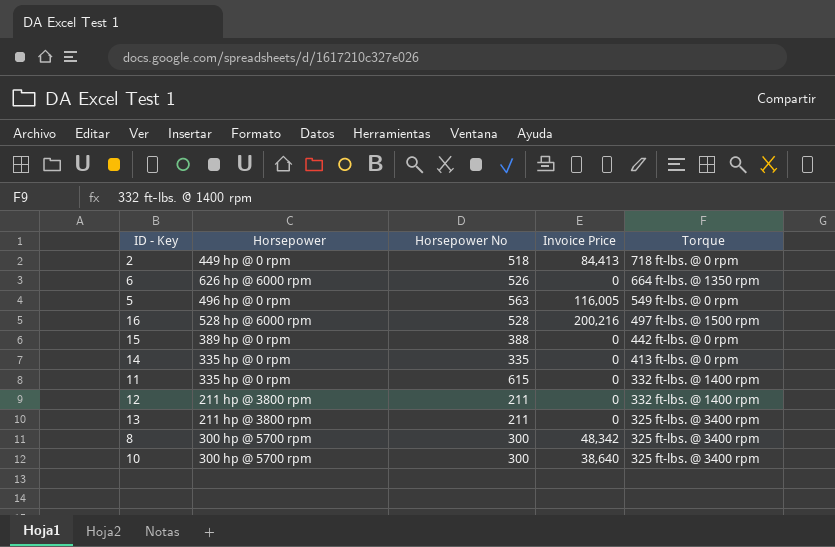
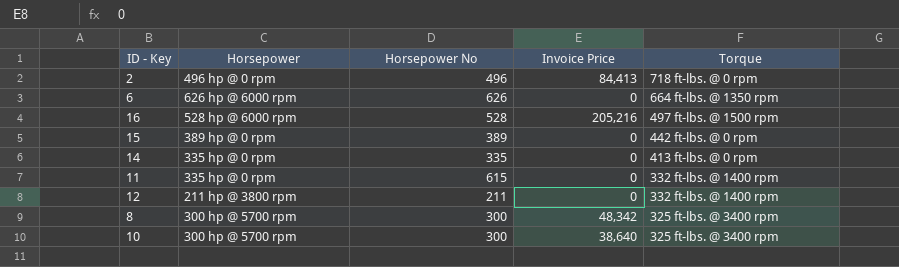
row 5: 496 hp @ 0 rpm | 563 | 116,005 | 549 ft-lbs. @ 0 rpm -> none
row 13: 211 hp @ 3800 rpm | 211 | 0 | 325 ft-lbs. @ 3400 rpm -> none
2 | Horsepower: 449 hp @ 0 rpm -> 496 hp @ 0 rpm
2 | Horsepower No: 518 -> 496
6 | Horsepower No: 526 -> 626
16 | Invoice Price: 200,216 -> 205,216
15 | Horsepower No: 388 -> 389

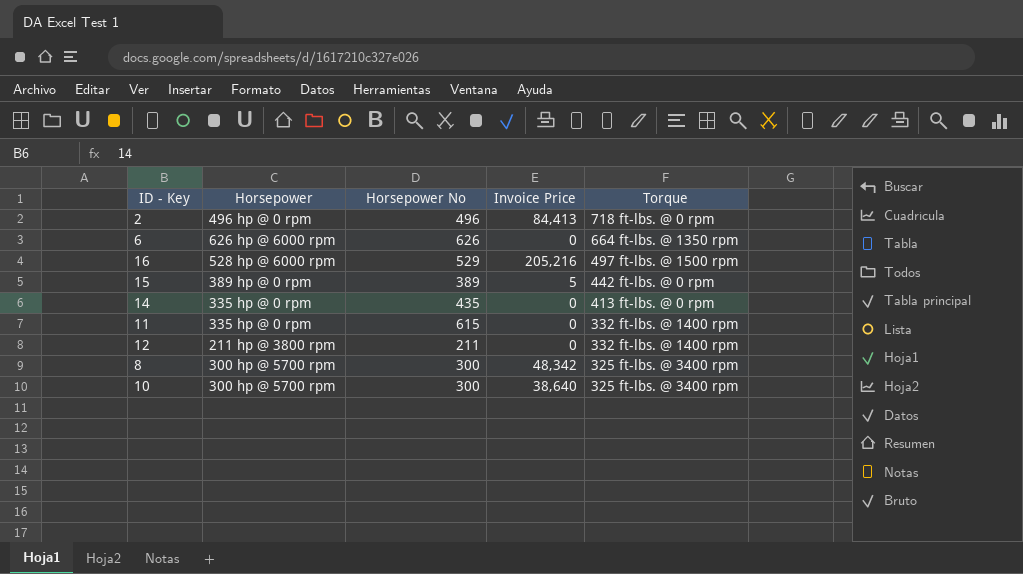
16 | Horsepower No: 528 -> 529
15 | Invoice Price: 0 -> 5
14 | Horsepower No: 335 -> 435

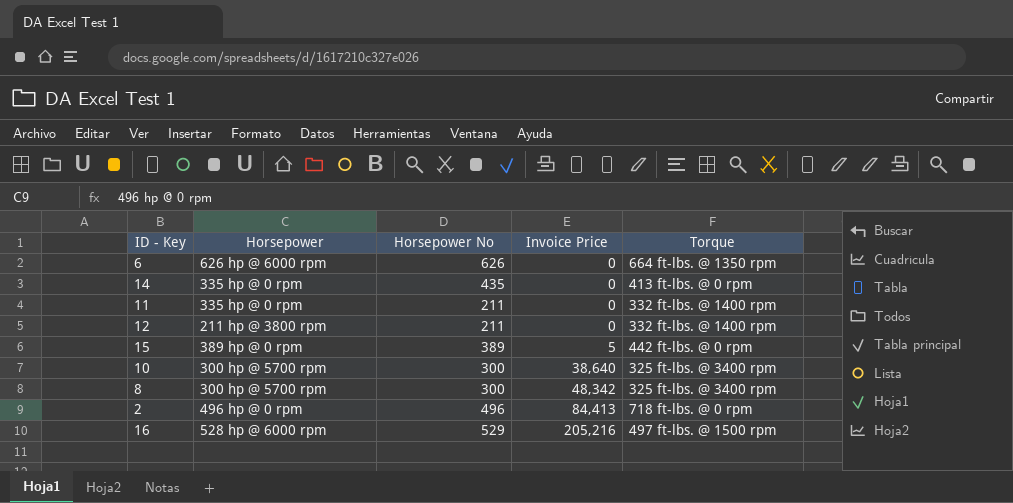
row order: Torque descending -> Invoice Price ascending
11 | Horsepower No: 615 -> 211

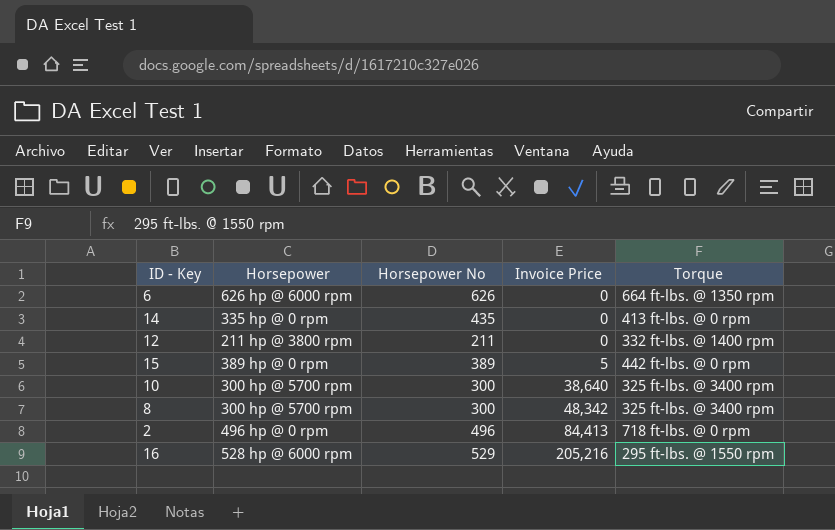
row 11: 335 hp @ 0 rpm | 211 | 0 | 332 ft-lbs. @ 1400 rpm -> none
16 | Torque: 497 ft-lbs. @ 1500 rpm -> 295 ft-lbs. @ 1550 rpm

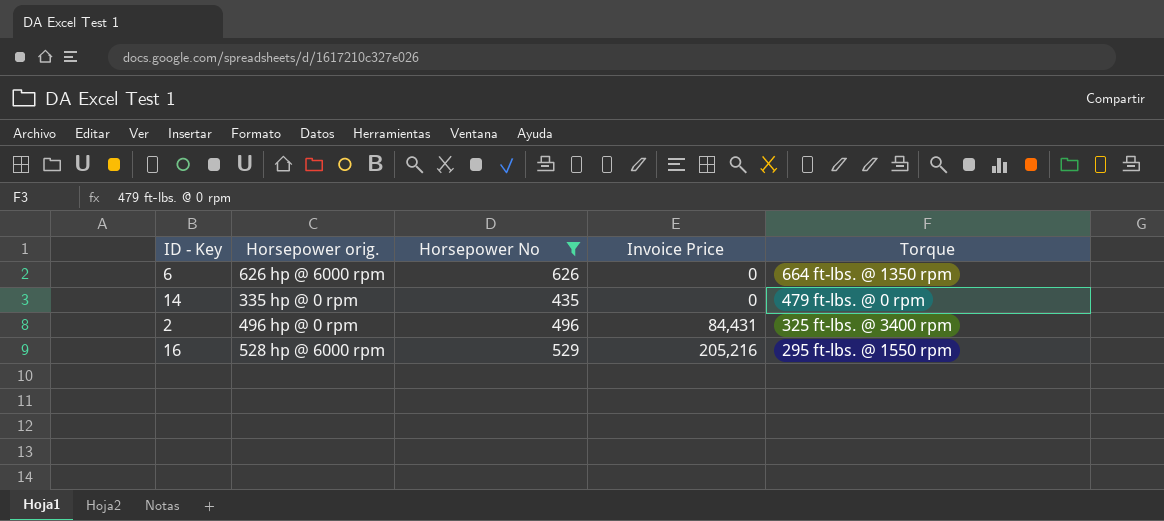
filter: none -> Horsepower No >= 435
column name: Horsepower -> Horsepower orig.
14 | Torque: 413 ft-lbs. @ 0 rpm -> 479 ft-lbs. @ 0 rpm
2 | Invoice Price: 84,413 -> 84,431
2 | Torque: 718 ft-lbs. @ 0 rpm -> 325 ft-lbs. @ 3400 rpm

